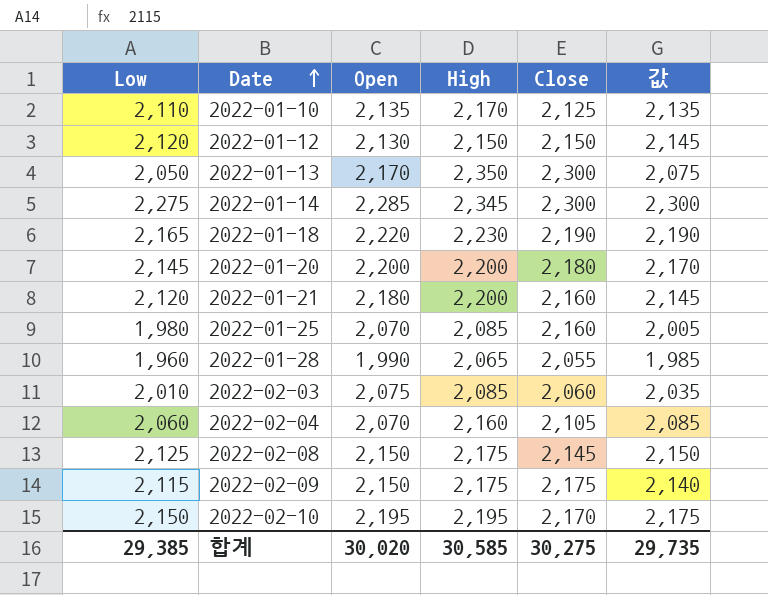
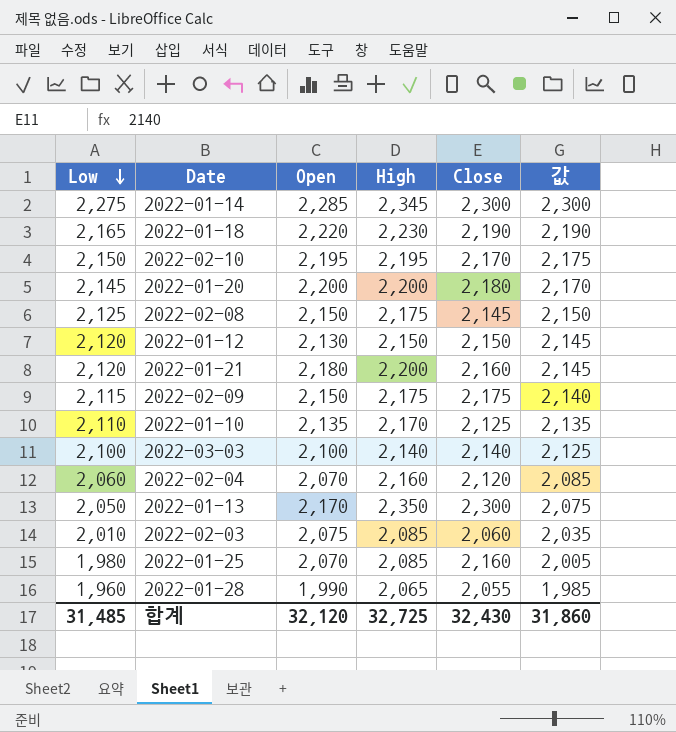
row order: Date ascending -> Low descending
row 2022-03-03: none -> 2,100 | 2,100 | 2,140 | 2,140 | 2,125
2022-02-04 | Close: 2,105 -> 2,120
합계 | Low: 29,385 -> 31,485
합계 | Open: 30,020 -> 32,120
합계 | High: 30,585 -> 32,725
합계 | Close: 30,275 -> 32,430
합계 | 값: 29,735 -> 31,860

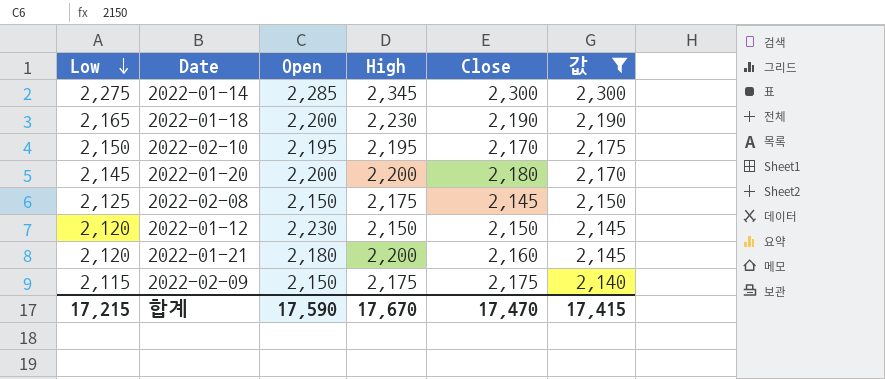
filter: none -> 값 >= 2,140
2022-01-18 | Open: 2,220 -> 2,200
2022-01-12 | Open: 2,130 -> 2,230
합계 | Low: 31,485 -> 17,215
합계 | Open: 32,120 -> 17,590
합계 | High: 32,725 -> 17,670
합계 | Close: 32,430 -> 17,470
합계 | 값: 31,860 -> 17,415

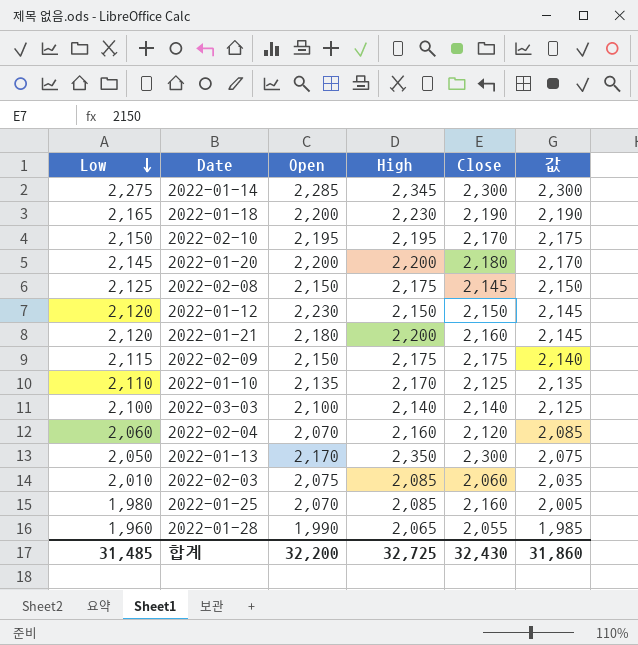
filter: 값 >= 2,140 -> none
합계 | Low: 17,215 -> 31,485
합계 | Open: 17,590 -> 32,200
합계 | High: 17,670 -> 32,725
합계 | Close: 17,470 -> 32,430
합계 | 값: 17,415 -> 31,860

